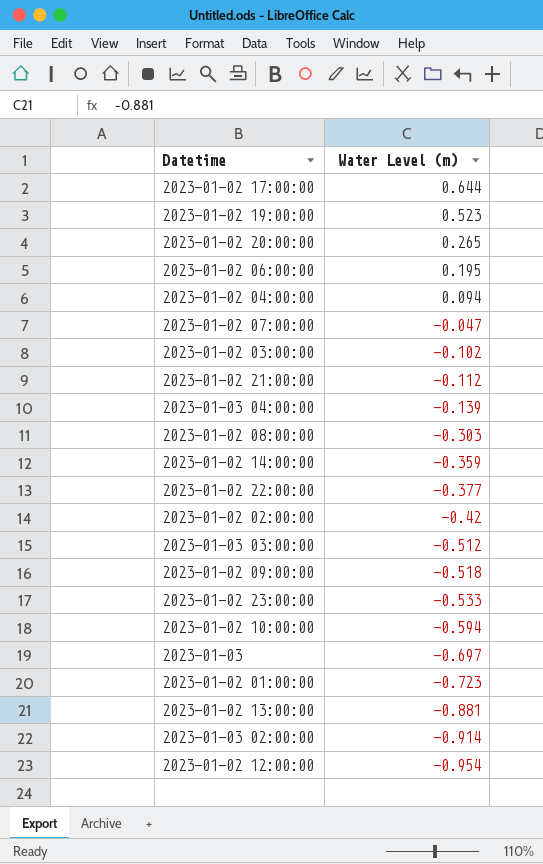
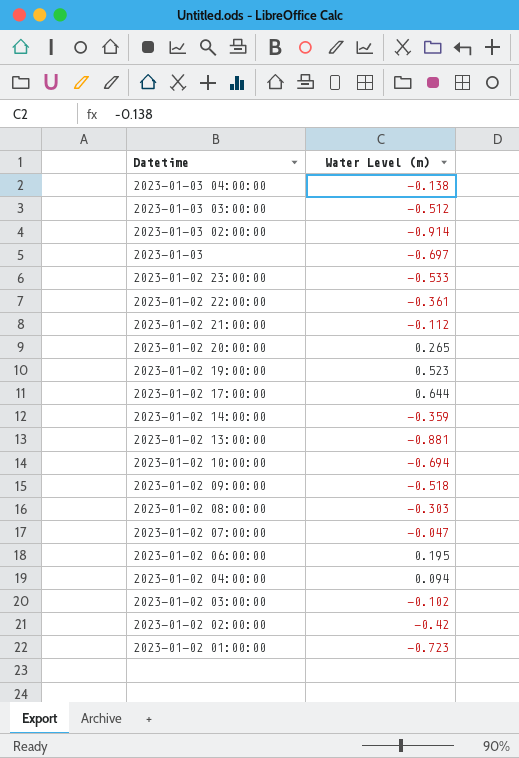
row order: Water Level (m) descending -> Datetime descending
row 2023-01-02 12:00:00: -0.954 -> none
2023-01-03 04:00:00 | Water Level (m): -0.139 -> -0.138
2023-01-02 22:00:00 | Water Level (m): -0.377 -> -0.361
2023-01-02 10:00:00 | Water Level (m): -0.594 -> -0.694

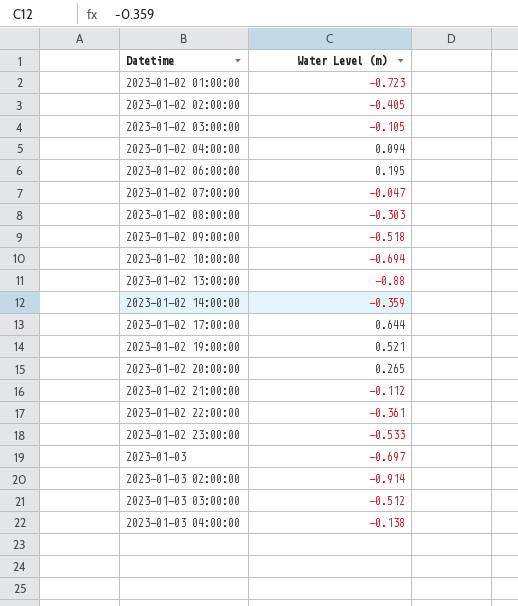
row order: Datetime descending -> Datetime ascending
2023-01-02 02:00:00 | Water Level (m): -0.42 -> -0.405
2023-01-02 03:00:00 | Water Level (m): -0.102 -> -0.105
2023-01-02 13:00:00 | Water Level (m): -0.881 -> -0.88
2023-01-02 19:00:00 | Water Level (m): 0.523 -> 0.521

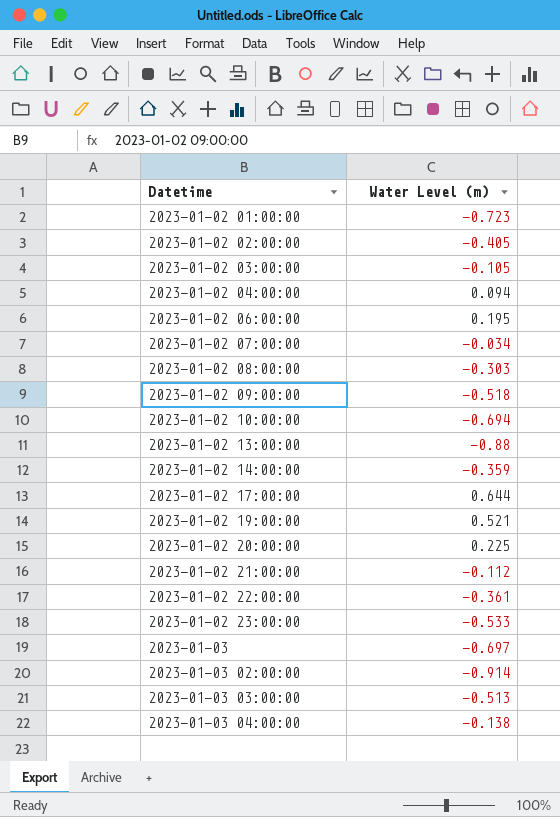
2023-01-02 07:00:00 | Water Level (m): -0.047 -> -0.034
2023-01-02 20:00:00 | Water Level (m): 0.265 -> 0.225
2023-01-03 03:00:00 | Water Level (m): -0.512 -> -0.513

